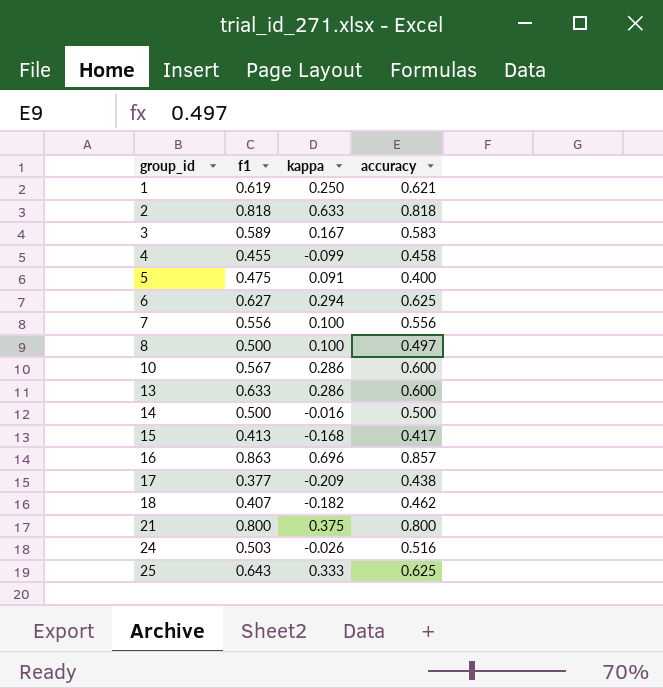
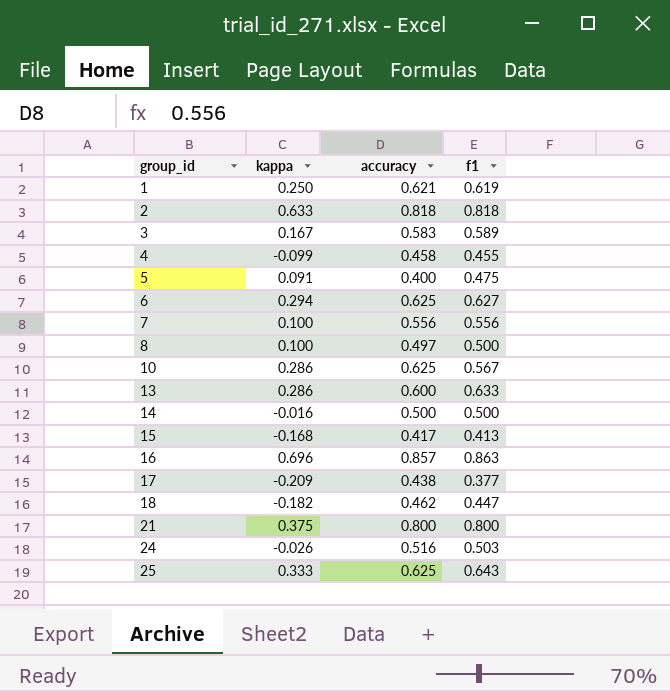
column f1 | position: 2 -> 4
10 | accuracy: 0.600 -> 0.625
18 | f1: 0.407 -> 0.447

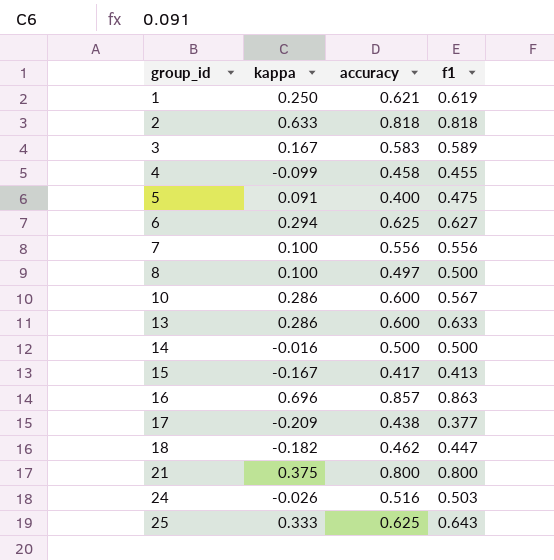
10 | accuracy: 0.625 -> 0.600
15 | kappa: -0.168 -> -0.167

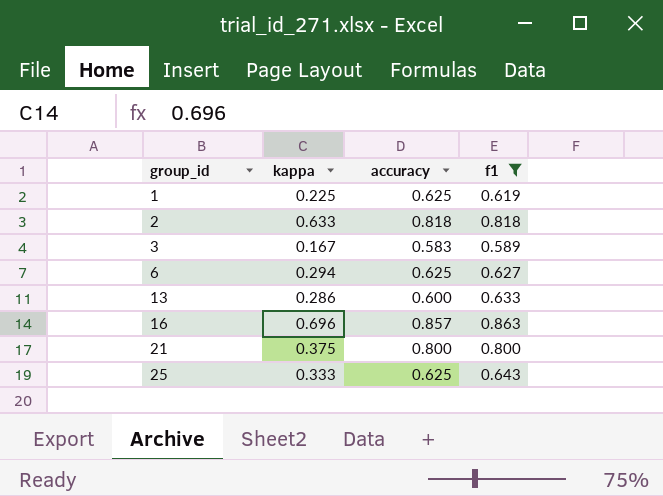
filter: none -> f1 >= 0.589
1 | kappa: 0.250 -> 0.225
1 | accuracy: 0.621 -> 0.625

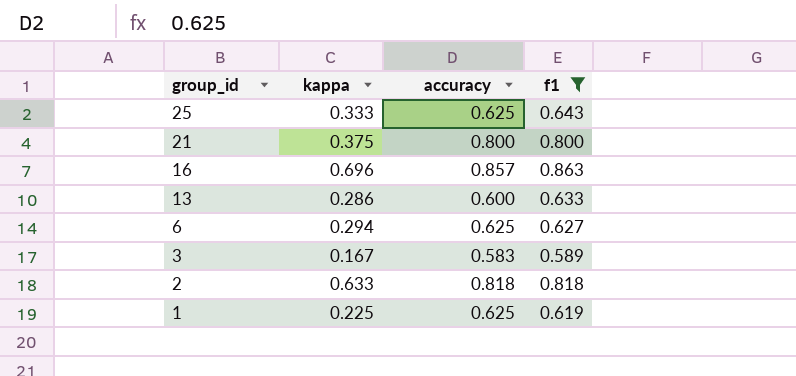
row order: group_id ascending -> group_id descending

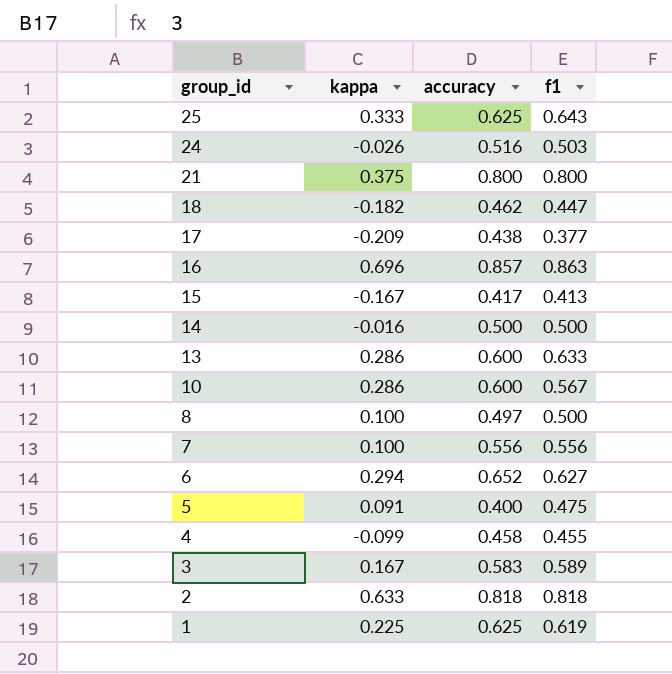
filter: f1 >= 0.589 -> none
6 | accuracy: 0.625 -> 0.652

